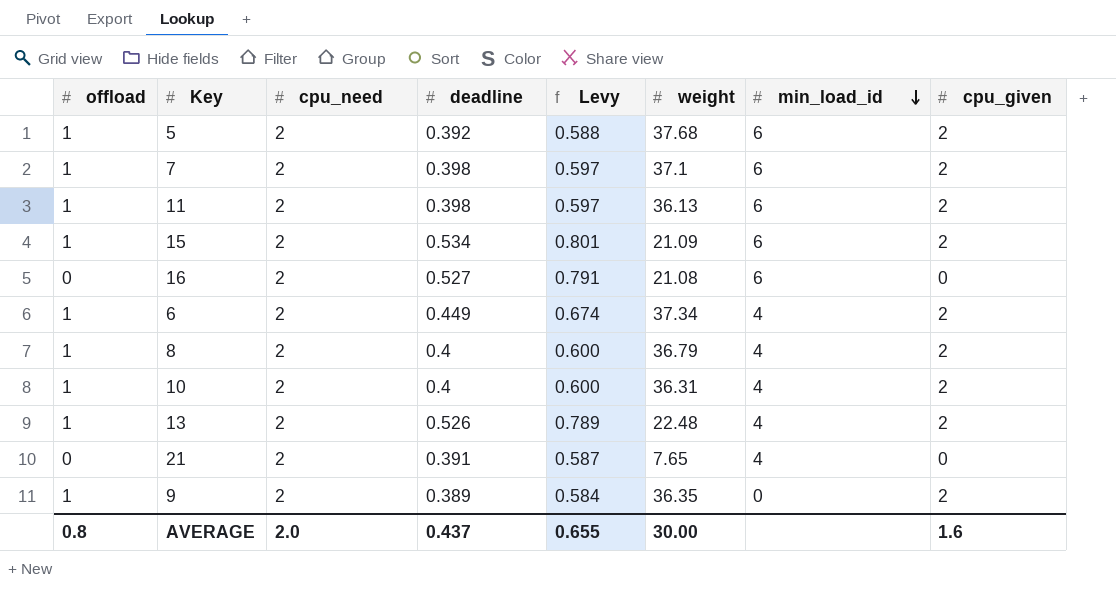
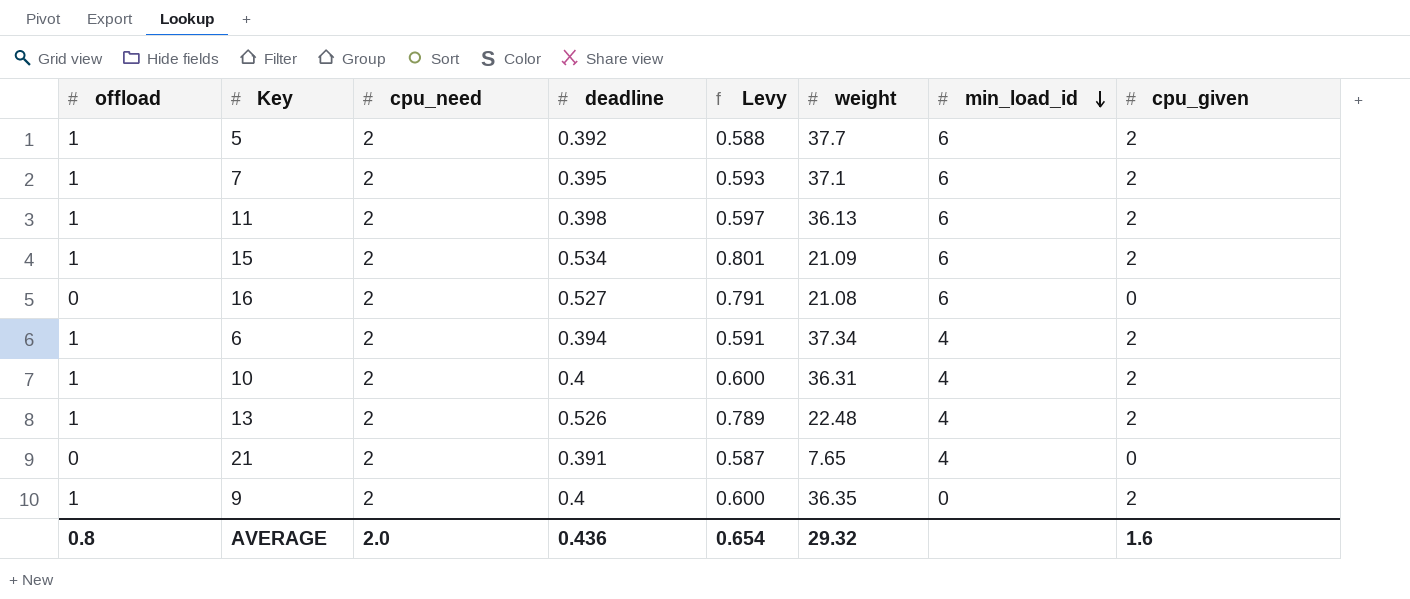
row 8: 1 | 2 | 0.4 | 0.600 | 36.79 | 4 | 2 -> none
5 | weight: 37.68 -> 37.7
7 | deadline: 0.398 -> 0.395
7 | Levy: 0.597 -> 0.593
6 | deadline: 0.449 -> 0.394
6 | Levy: 0.674 -> 0.591
9 | deadline: 0.389 -> 0.4
9 | Levy: 0.584 -> 0.600
AVERAGE | deadline: 0.437 -> 0.436
AVERAGE | Levy: 0.655 -> 0.654
AVERAGE | weight: 30.00 -> 29.32

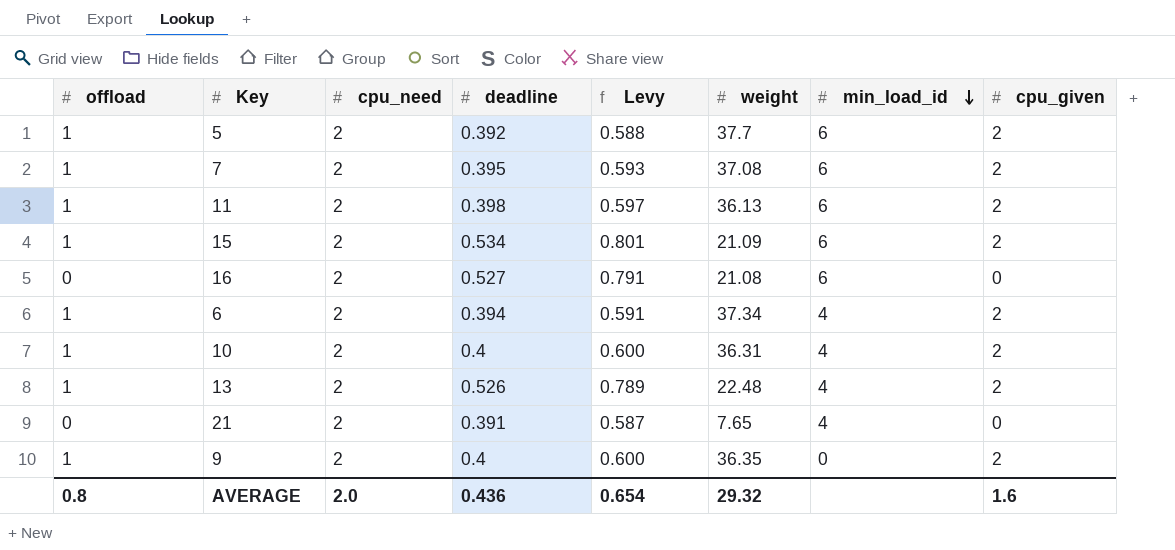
7 | weight: 37.1 -> 37.08

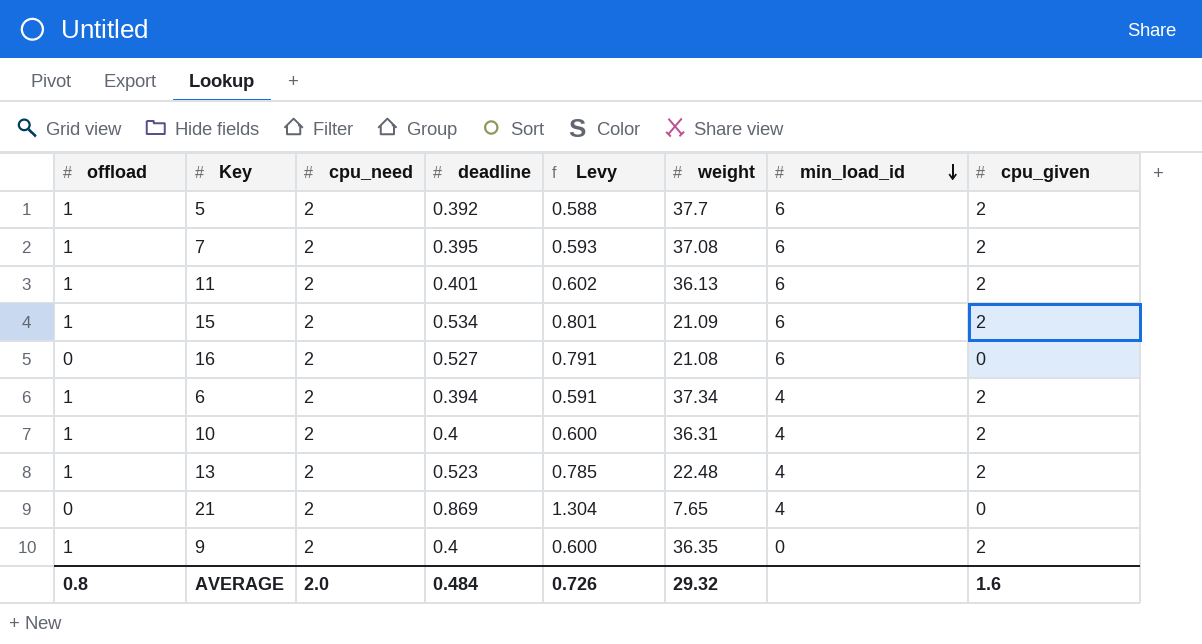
11 | deadline: 0.398 -> 0.401
11 | Levy: 0.597 -> 0.602
13 | deadline: 0.526 -> 0.523
13 | Levy: 0.789 -> 0.785
21 | deadline: 0.391 -> 0.869
21 | Levy: 0.587 -> 1.304
AVERAGE | deadline: 0.436 -> 0.484
AVERAGE | Levy: 0.654 -> 0.726

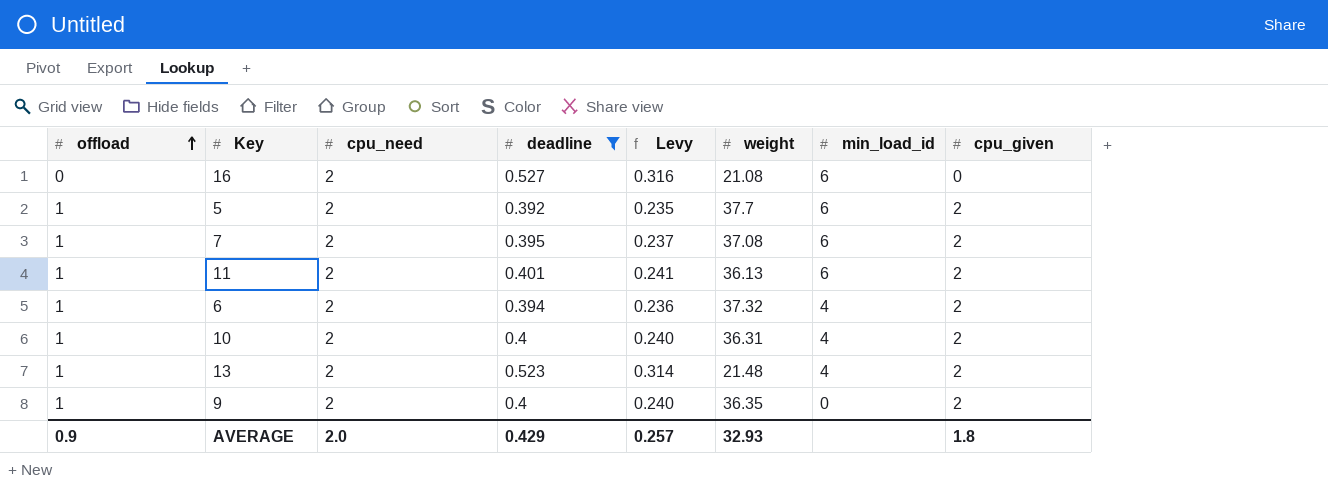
filter: none -> deadline <= 0.527
row order: min_load_id descending -> offload ascending
column Levy | formula: [deadline] * 1.5 -> [deadline] * 0.6
6 | weight: 37.34 -> 37.32
13 | weight: 22.48 -> 21.48
AVERAGE | offload: 0.8 -> 0.9
AVERAGE | deadline: 0.484 -> 0.429
AVERAGE | Levy: 0.726 -> 0.257
AVERAGE | weight: 29.32 -> 32.93
AVERAGE | cpu_given: 1.6 -> 1.8

